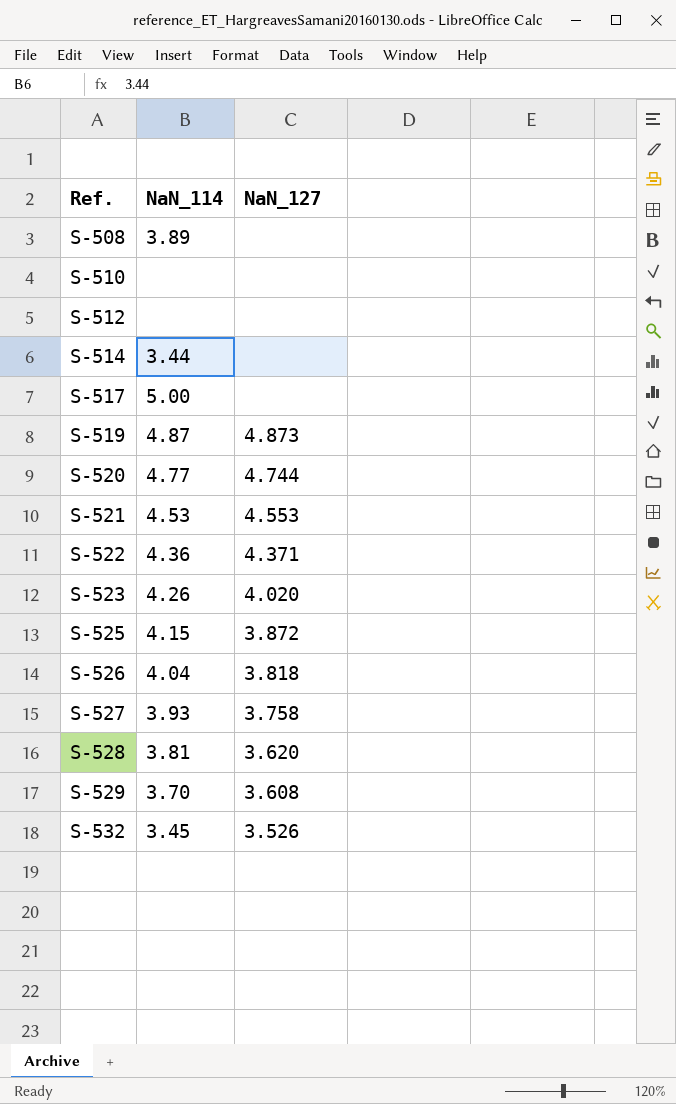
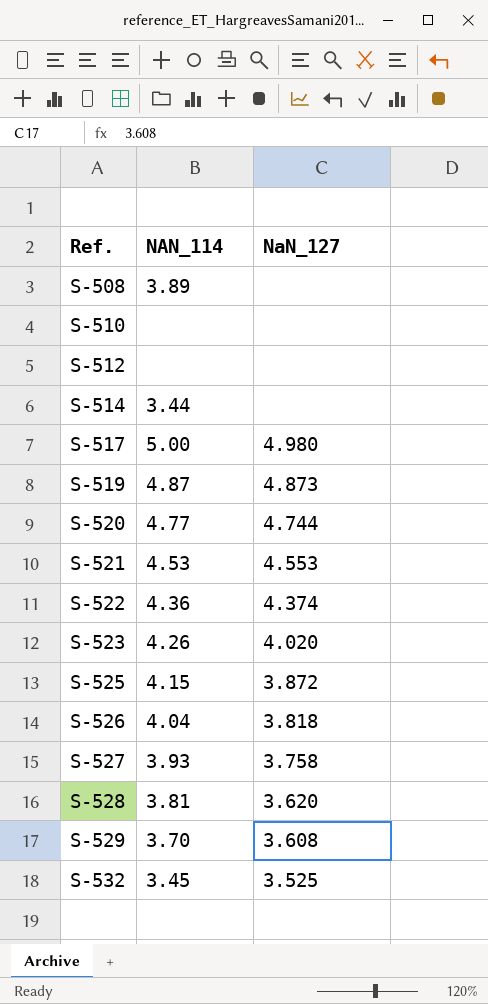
column name: NaN_114 -> NAN_114
S-517 | NaN_127: none -> 4.980
S-522 | NaN_127: 4.371 -> 4.374
S-532 | NaN_127: 3.526 -> 3.525

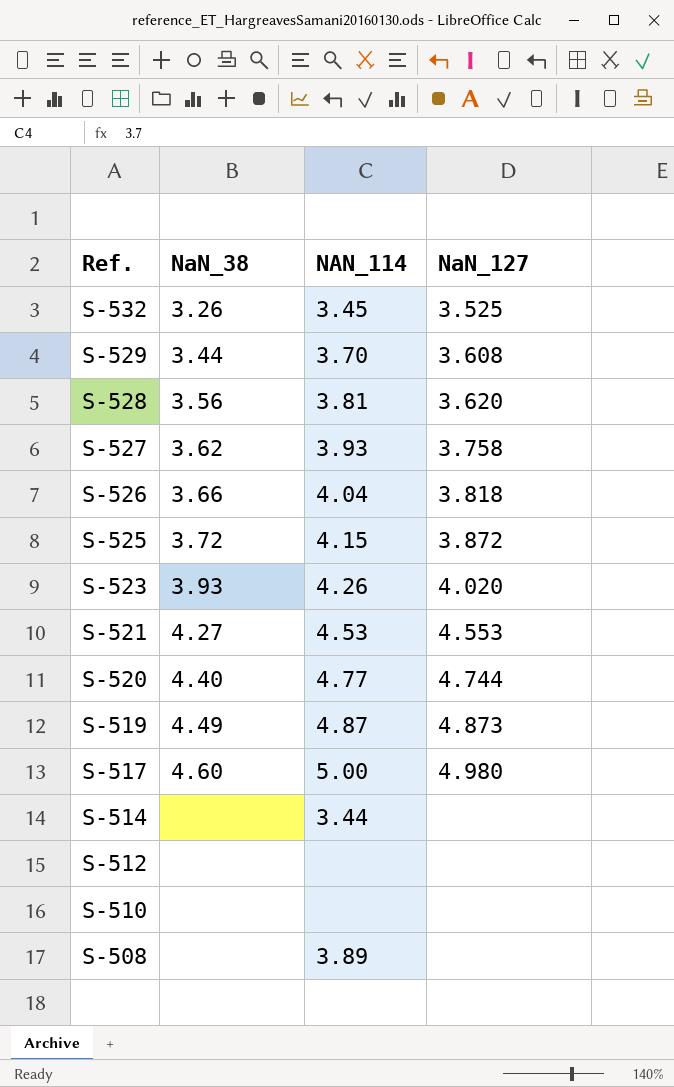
row order: Ref. ascending -> Ref. descending
column NaN_38 | position: none -> 2
row S-522: 4.36 | 4.374 -> none

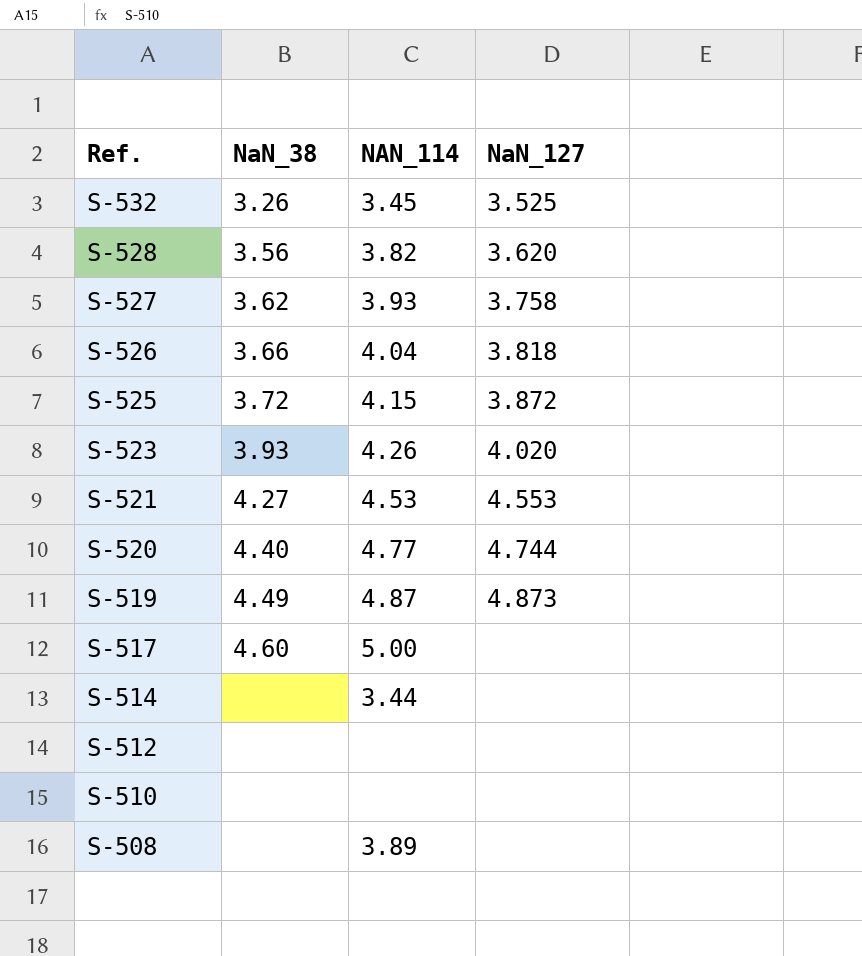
row S-529: 3.44 | 3.70 | 3.608 -> none
S-528 | NAN_114: 3.81 -> 3.82
S-517 | NaN_127: 4.980 -> none

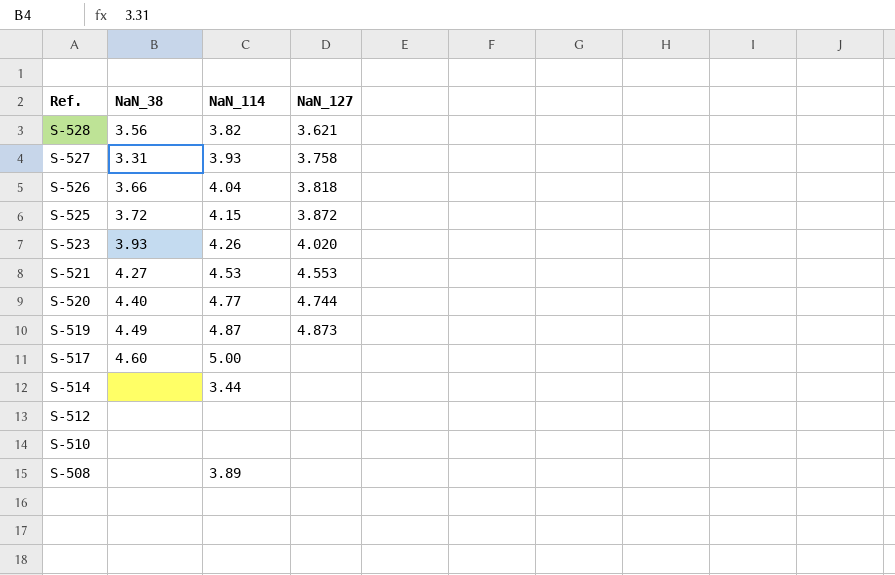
column name: NAN_114 -> NaN_114
row S-532: 3.26 | 3.45 | 3.525 -> none
S-528 | NaN_127: 3.620 -> 3.621
S-527 | NaN_38: 3.62 -> 3.31

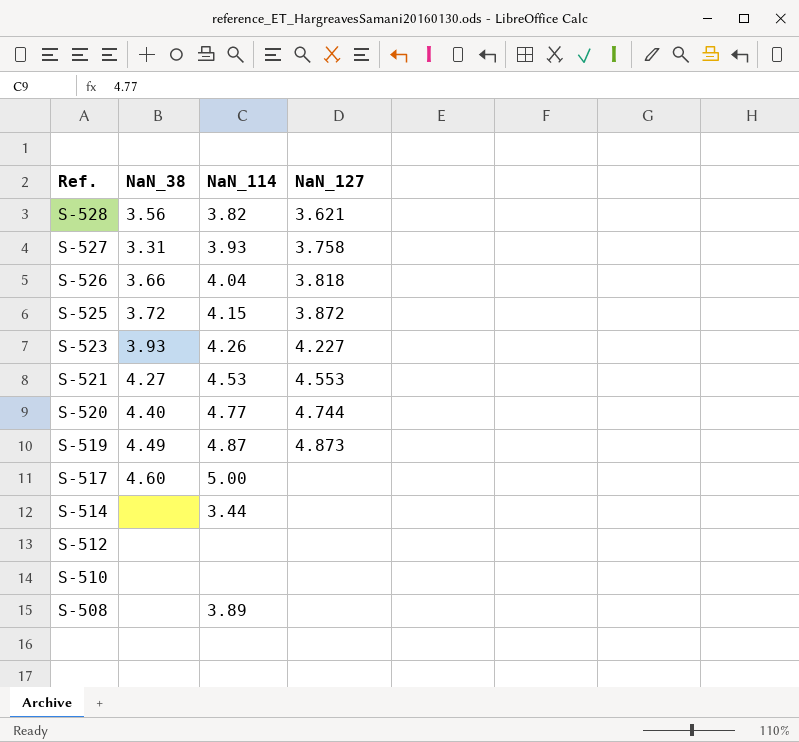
S-523 | NaN_127: 4.020 -> 4.227

